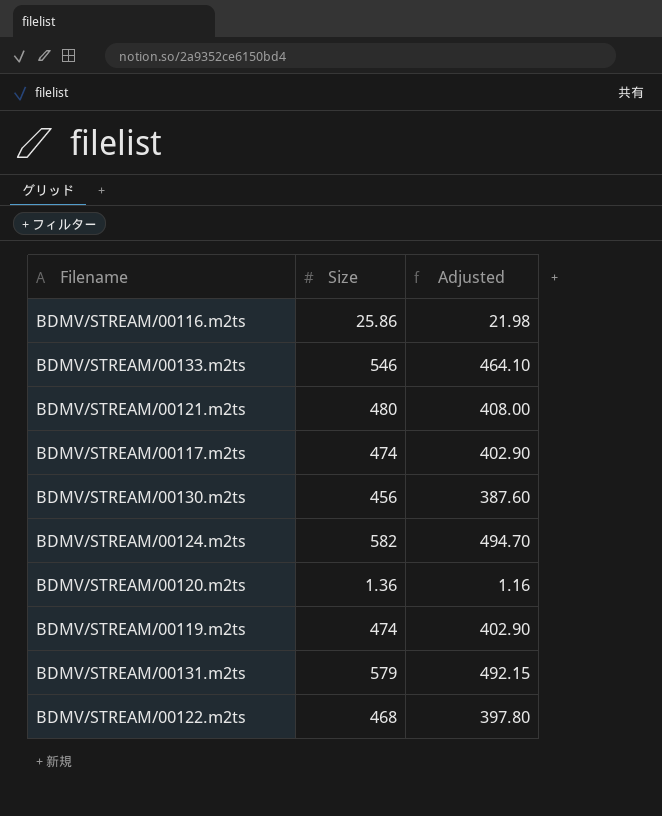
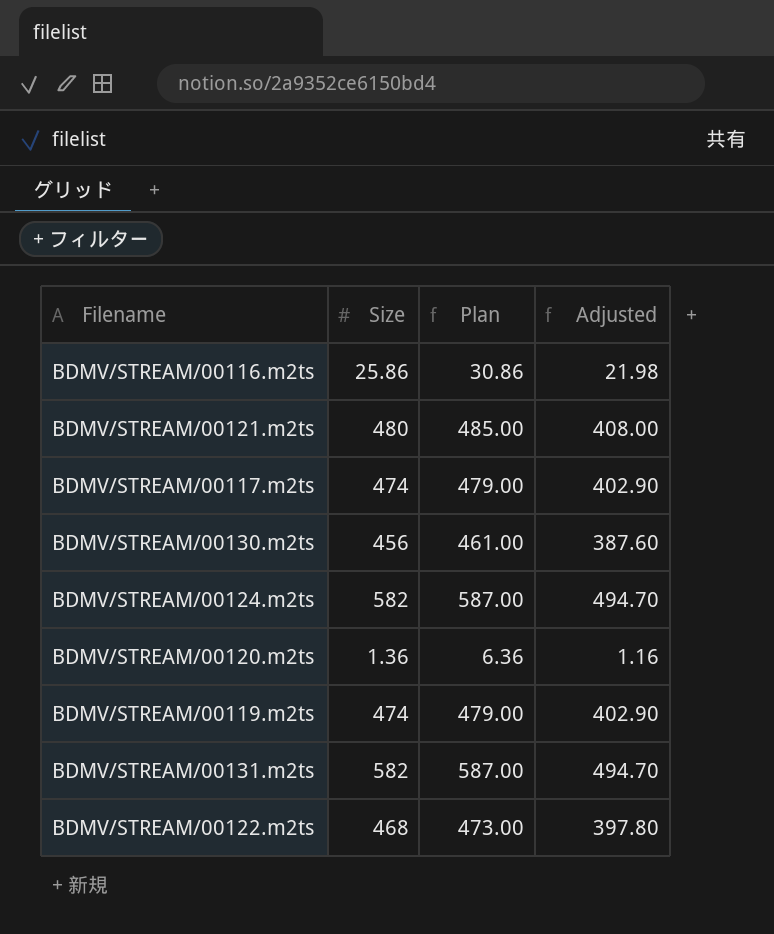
column Plan | formula: none -> [Size] + 5
row BDMV/STREAM/00133.m2ts: 546 | 464.10 -> none
BDMV/STREAM/00131.m2ts | Size: 579 -> 582
BDMV/STREAM/00131.m2ts | Adjusted: 492.15 -> 494.70

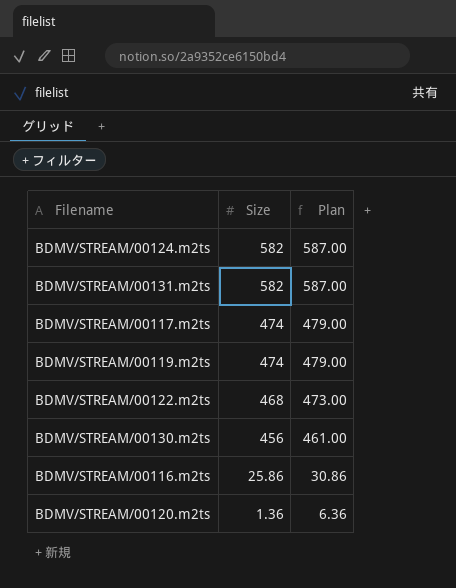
row order: none -> Size descending
column Adjusted | formula: [Size] * 0.85 -> none
row BDMV/STREAM/00121.m2ts: 480 | 485.00 | 408.00 -> none

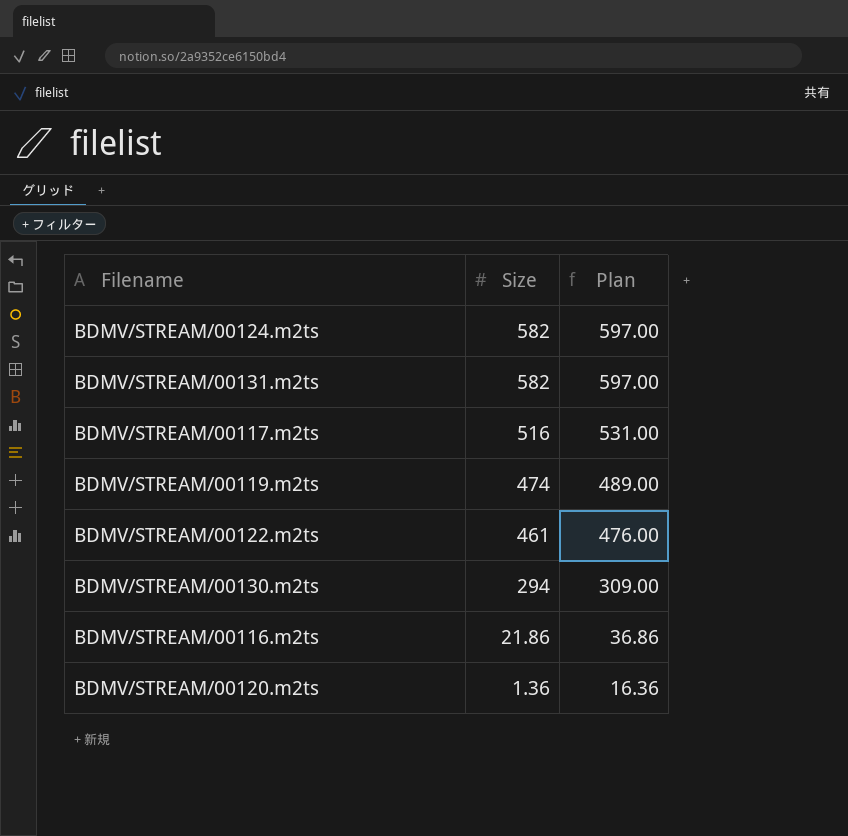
column Plan | formula: [Size] + 5 -> [Size] + 15
BDMV/STREAM/00117.m2ts | Size: 474 -> 516
BDMV/STREAM/00122.m2ts | Size: 468 -> 461
BDMV/STREAM/00130.m2ts | Size: 456 -> 294
BDMV/STREAM/00116.m2ts | Size: 25.86 -> 21.86

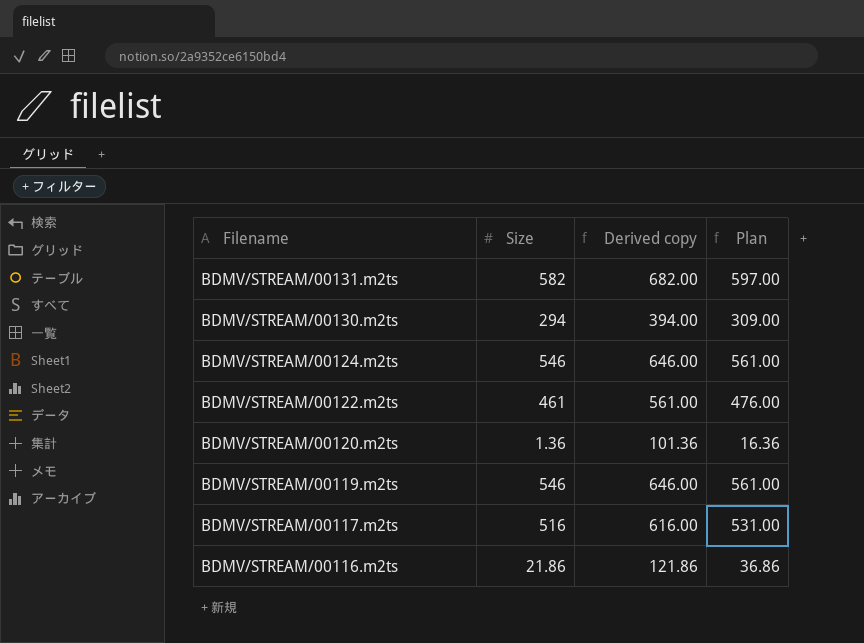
row order: Size descending -> Filename descending
column Derived copy | formula: none -> [Size] + 100
BDMV/STREAM/00124.m2ts | Size: 582 -> 546
BDMV/STREAM/00124.m2ts | Plan: 597.00 -> 561.00
BDMV/STREAM/00119.m2ts | Size: 474 -> 546
BDMV/STREAM/00119.m2ts | Plan: 489.00 -> 561.00

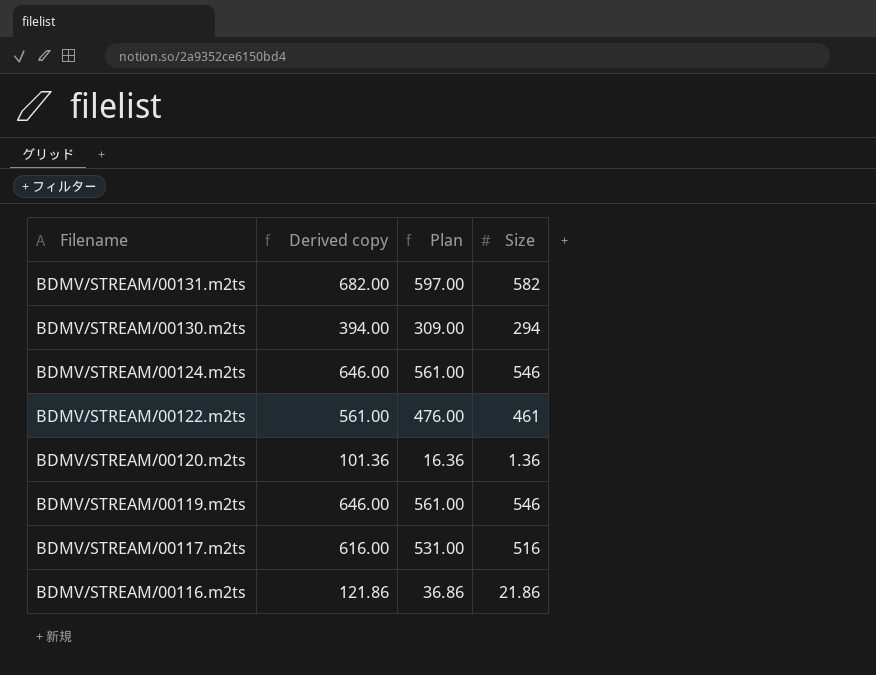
column Size | position: 2 -> 4

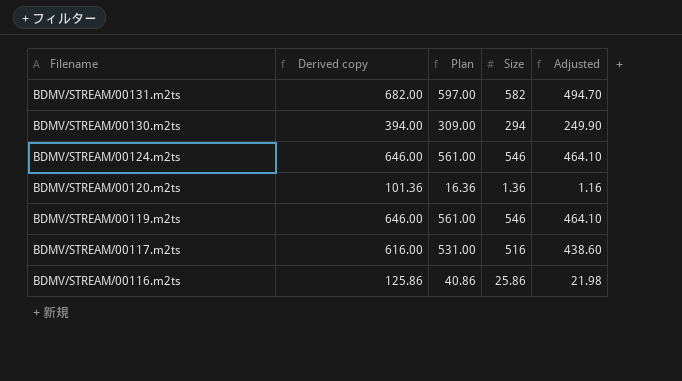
column Adjusted | formula: none -> [Size] * 0.85
row BDMV/STREAM/00122.m2ts: 561.00 | 476.00 | 461 -> none
BDMV/STREAM/00116.m2ts | Derived copy: 121.86 -> 125.86
BDMV/STREAM/00116.m2ts | Plan: 36.86 -> 40.86
BDMV/STREAM/00116.m2ts | Size: 21.86 -> 25.86

